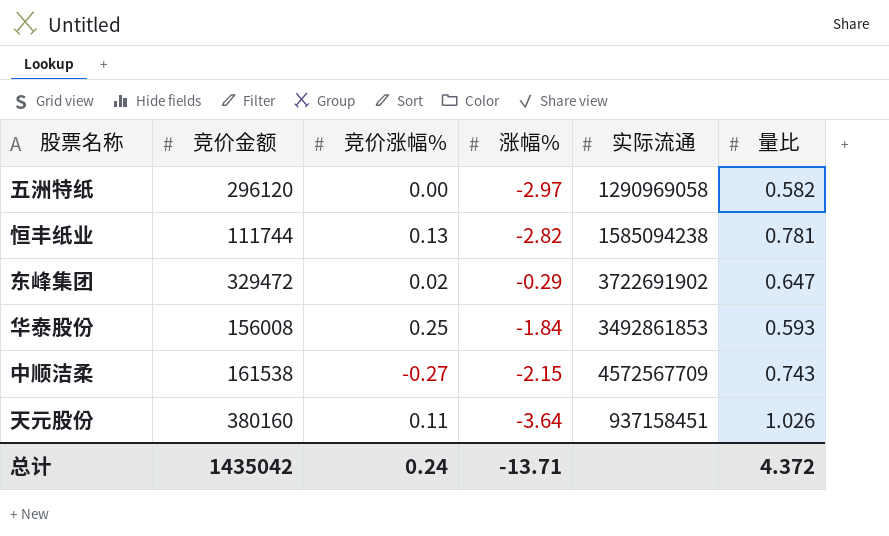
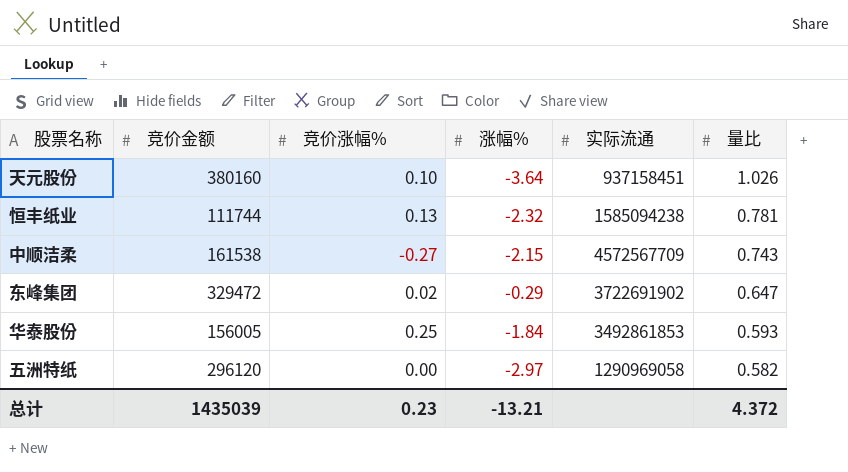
row order: none -> 量比 descending
天元股份 | 竞价涨幅%: 0.11 -> 0.10
恒丰纸业 | 涨幅%: -2.82 -> -2.32
华泰股份 | 竞价金额: 156008 -> 156005
总计 | 竞价金额: 1435042 -> 1435039
总计 | 竞价涨幅%: 0.24 -> 0.23
总计 | 涨幅%: -13.71 -> -13.21

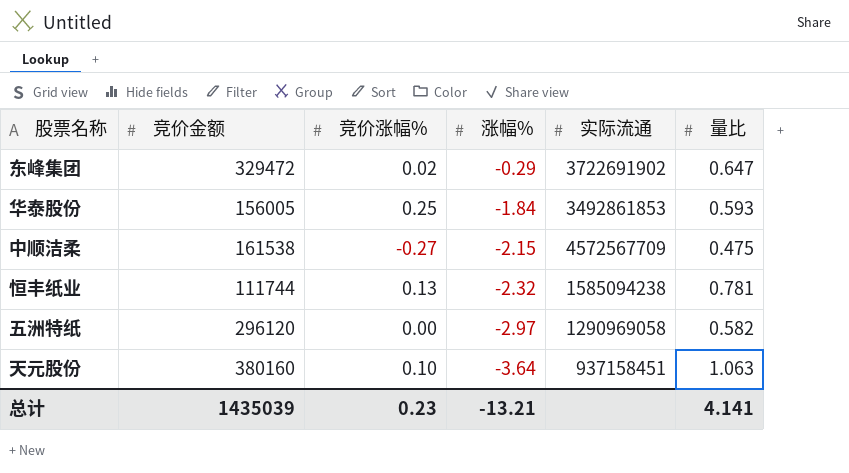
row order: 量比 descending -> 涨幅% descending
中顺洁柔 | 量比: 0.743 -> 0.475
天元股份 | 量比: 1.026 -> 1.063
总计 | 量比: 4.372 -> 4.141

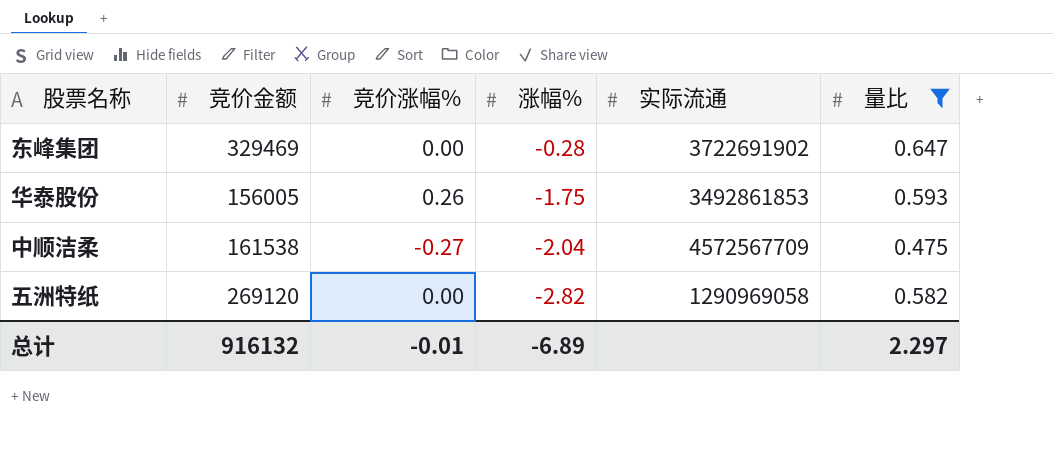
filter: none -> 量比 <= 0.647
东峰集团 | 竞价金额: 329472 -> 329469
东峰集团 | 竞价涨幅%: 0.02 -> 0.00
东峰集团 | 涨幅%: -0.29 -> -0.28
华泰股份 | 竞价涨幅%: 0.25 -> 0.26
华泰股份 | 涨幅%: -1.84 -> -1.75
中顺洁柔 | 涨幅%: -2.15 -> -2.04
五洲特纸 | 竞价金额: 296120 -> 269120
五洲特纸 | 涨幅%: -2.97 -> -2.82
总计 | 竞价金额: 1435039 -> 916132
总计 | 竞价涨幅%: 0.23 -> -0.01
总计 | 涨幅%: -13.21 -> -6.89
总计 | 量比: 4.141 -> 2.297

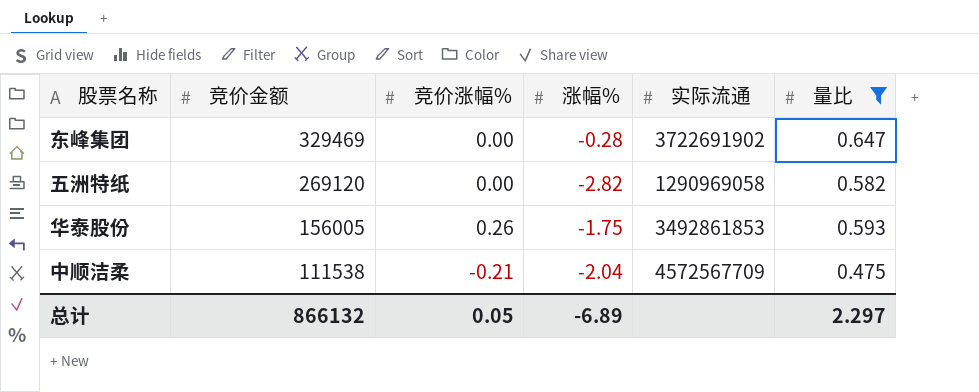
row order: 涨幅% descending -> 竞价金额 descending
中顺洁柔 | 竞价金额: 161538 -> 111538
中顺洁柔 | 竞价涨幅%: -0.27 -> -0.21
总计 | 竞价金额: 916132 -> 866132
总计 | 竞价涨幅%: -0.01 -> 0.05

